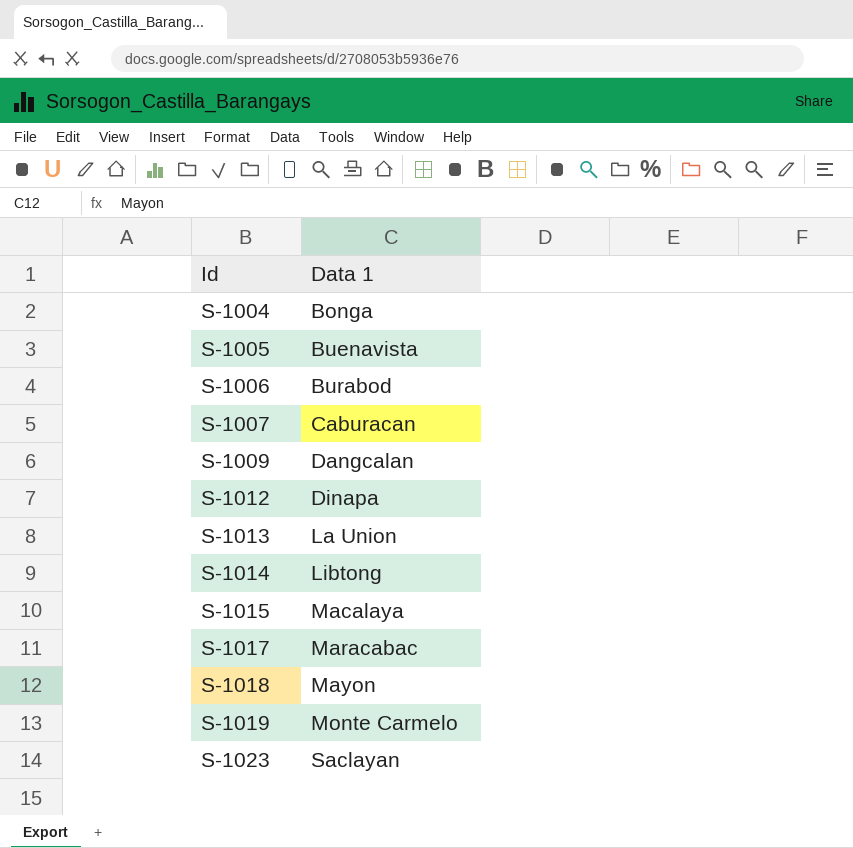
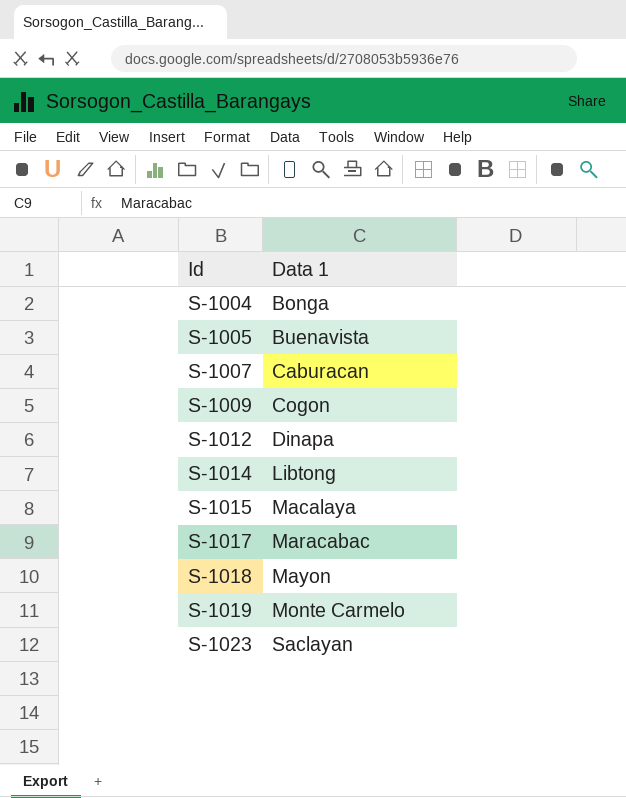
row S-1006: Burabod -> none
row S-1013: La Union -> none
S-1009 | Data 1: Dangcalan -> Cogon

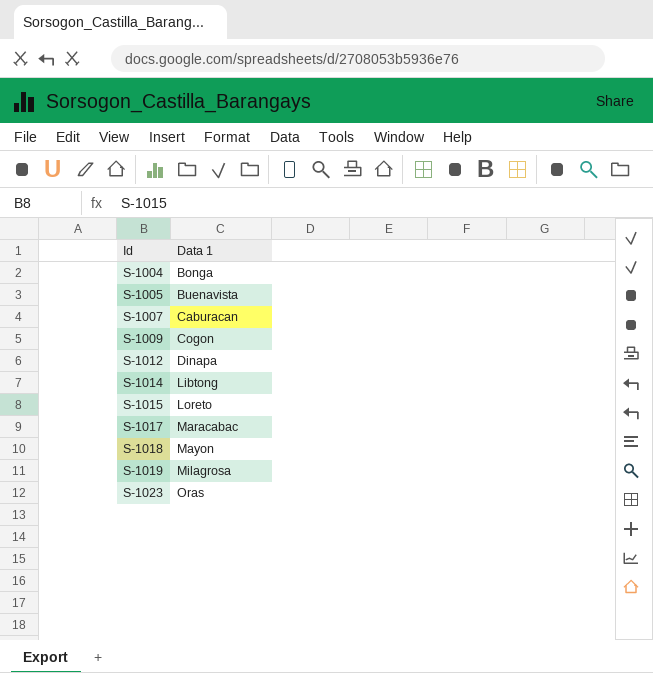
S-1015 | Data 1: Macalaya -> Loreto
S-1019 | Data 1: Monte Carmelo -> Milagrosa
S-1023 | Data 1: Saclayan -> Oras

